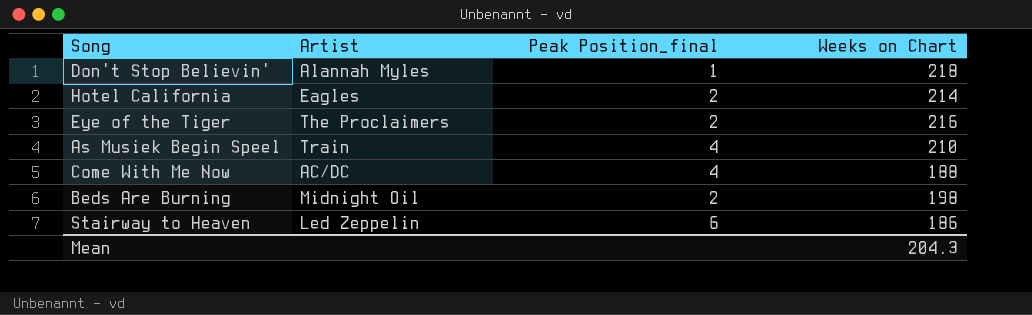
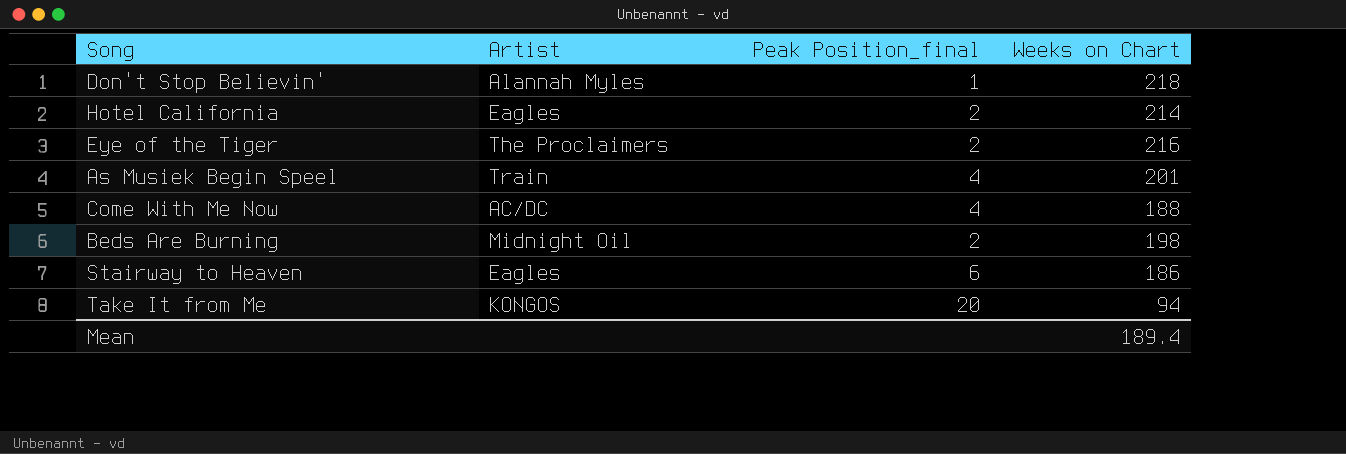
As Musiek Begin Speel | Weeks on Chart: 210 -> 201
Stairway to Heaven | Artist: Led Zeppelin -> Eagles
row Take It from Me: none -> KONGOS | 20 | 94
Mean | Weeks on Chart: 204.3 -> 189.4

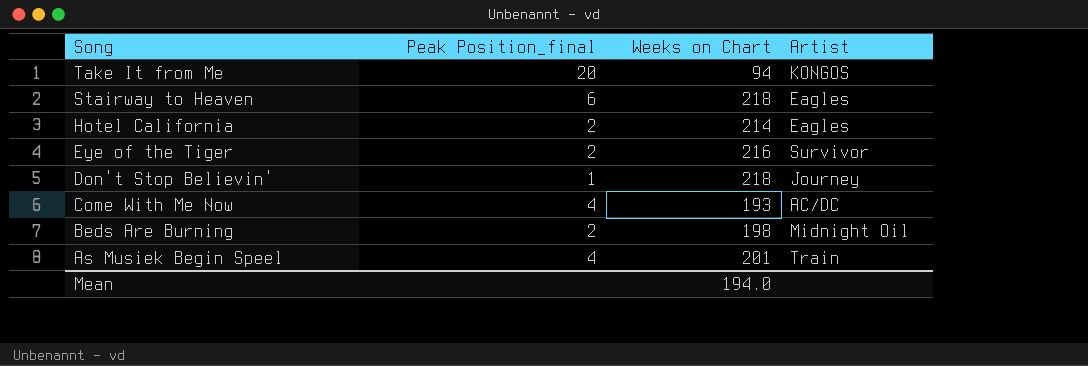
row order: none -> Song descending
column Artist | position: 2 -> 4
Stairway to Heaven | Weeks on Chart: 186 -> 218
Eye of the Tiger | Artist: The Proclaimers -> Survivor
Don't Stop Believin' | Artist: Alannah Myles -> Journey
Come With Me Now | Weeks on Chart: 188 -> 193
Mean | Weeks on Chart: 189.4 -> 194.0

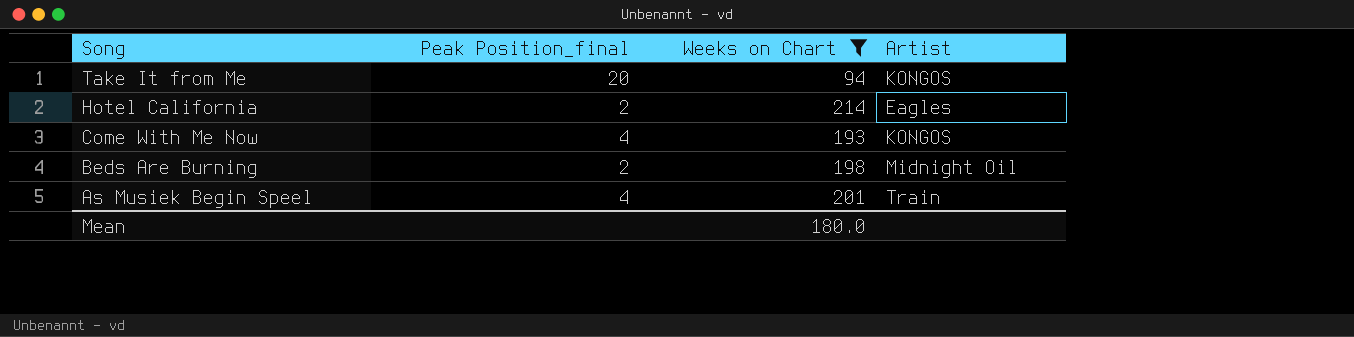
filter: none -> Weeks on Chart <= 214
Come With Me Now | Artist: AC/DC -> KONGOS
Mean | Weeks on Chart: 194.0 -> 180.0

